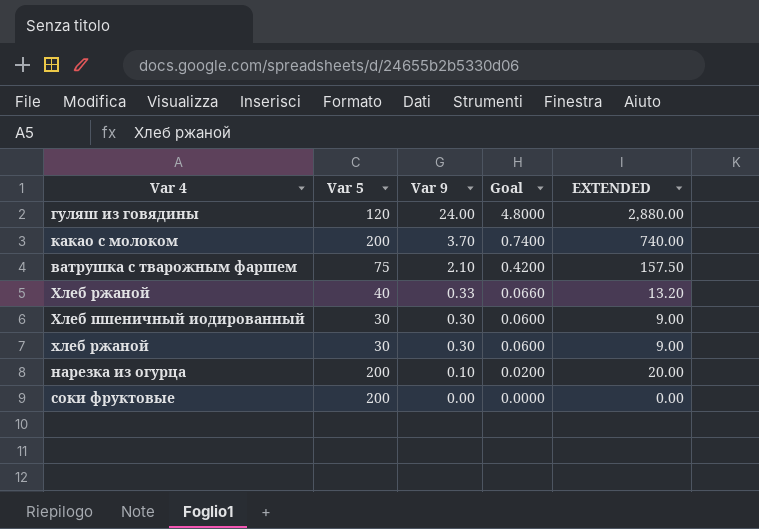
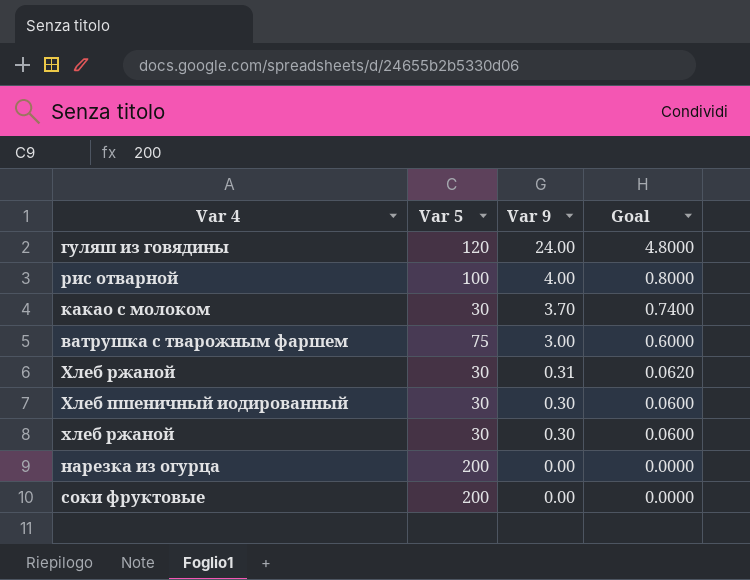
column EXTENDED | formula: [Var 5] * [Var 9] -> none
row рис отварной: none -> 100 | 4.00 | 0.8000
какао с молоком | Var 5: 200 -> 30
ватрушка с тварожным фаршем | Var 9: 2.10 -> 3.00
ватрушка с тварожным фаршем | Goal: 0.4200 -> 0.6000
Хлеб ржаной | Var 5: 40 -> 30
Хлеб ржаной | Var 9: 0.33 -> 0.31
Хлеб ржаной | Goal: 0.0660 -> 0.0620
нарезка из огурца | Var 9: 0.10 -> 0.00
нарезка из огурца | Goal: 0.0200 -> 0.0000

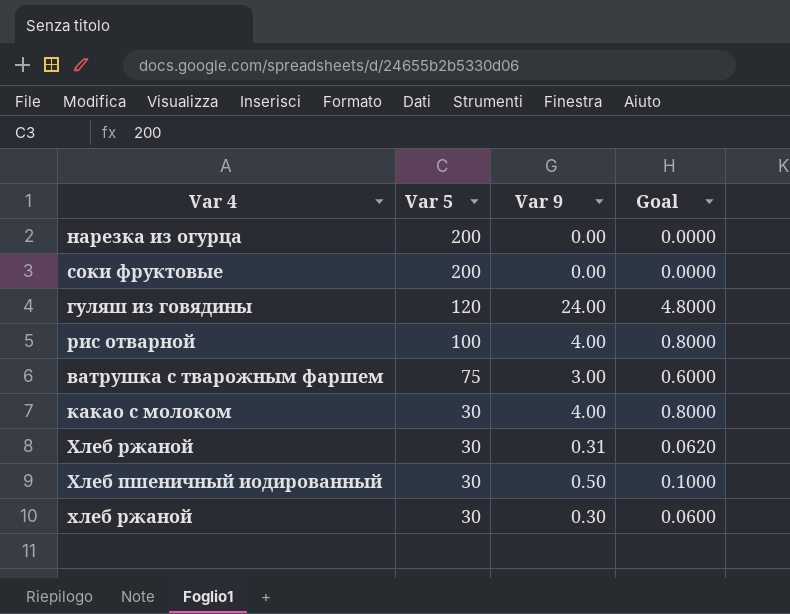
row order: Var 9 descending -> Var 5 descending
какао с молоком | Var 9: 3.70 -> 4.00
какао с молоком | Goal: 0.7400 -> 0.8000
Хлеб пшеничный иодированный | Var 9: 0.30 -> 0.50
Хлеб пшеничный иодированный | Goal: 0.0600 -> 0.1000

